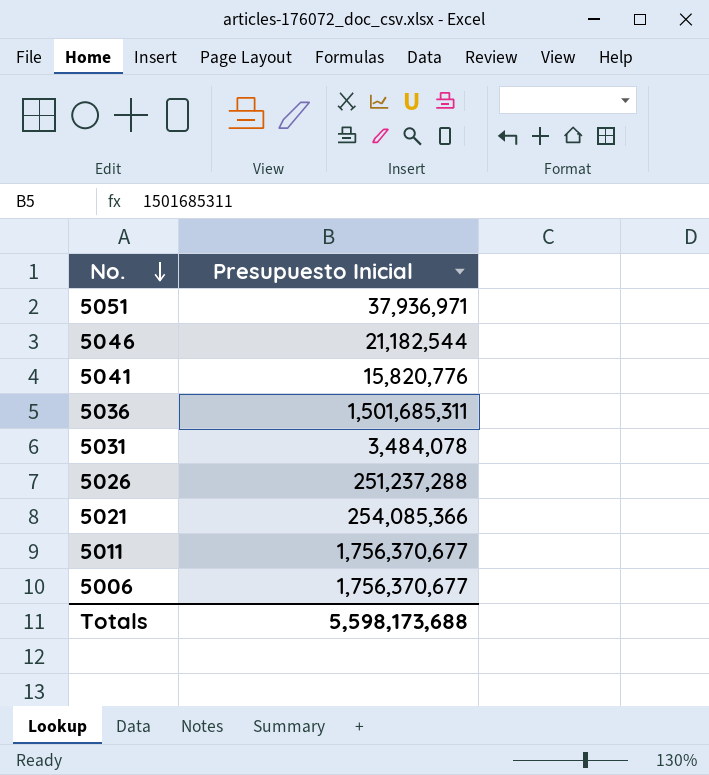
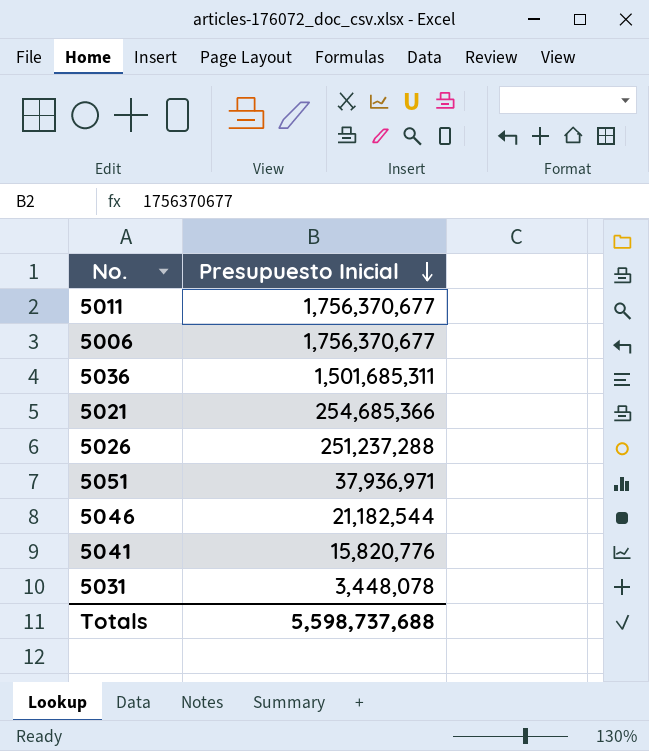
row order: No. descending -> Presupuesto Inicial descending
5021 | Presupuesto Inicial: 254,085,366 -> 254,685,366
5031 | Presupuesto Inicial: 3,484,078 -> 3,448,078
Totals | Presupuesto Inicial: 5,598,173,688 -> 5,598,737,688

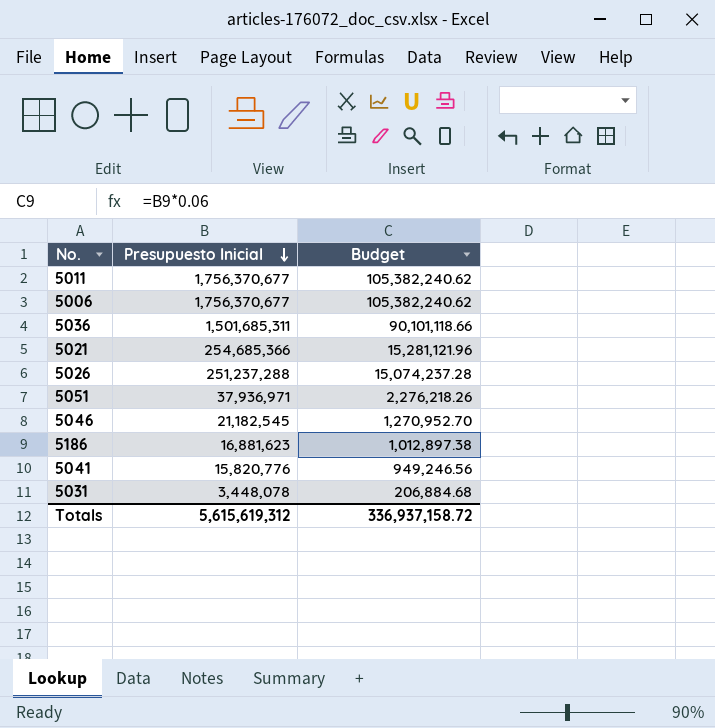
column Budget | formula: none -> [Presupuesto Inicial] * 0.06
5046 | Presupuesto Inicial: 21,182,544 -> 21,182,545
row 5186: none -> 16,881,623 | 1,012,897.38
Totals | Presupuesto Inicial: 5,598,737,688 -> 5,615,619,312

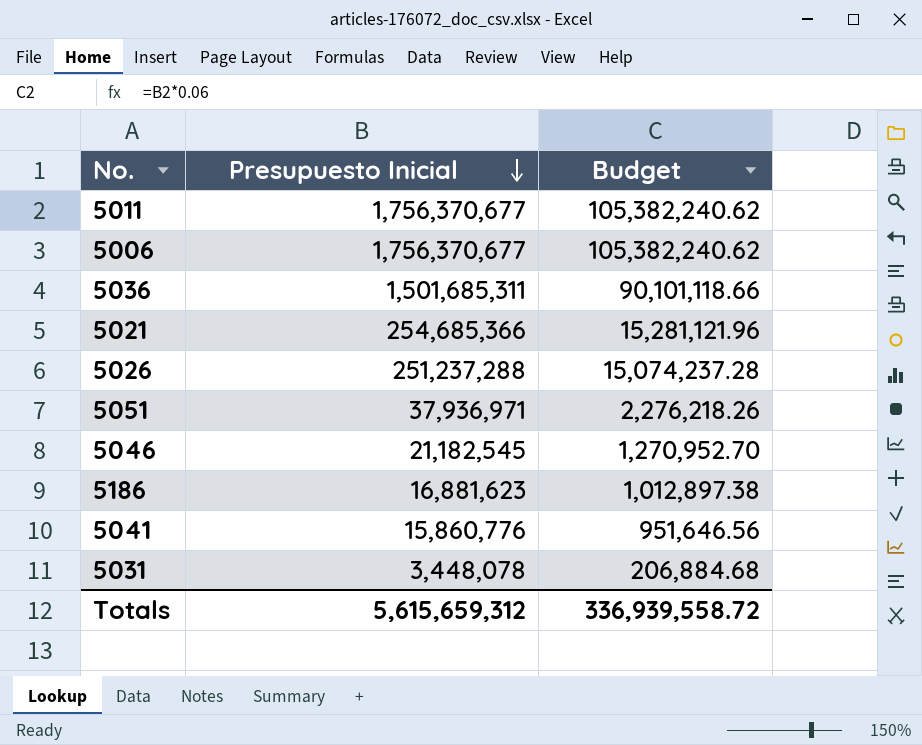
5041 | Presupuesto Inicial: 15,820,776 -> 15,860,776
5041 | Budget: 949,246.56 -> 951,646.56
Totals | Presupuesto Inicial: 5,615,619,312 -> 5,615,659,312
Totals | Budget: 336,937,158.72 -> 336,939,558.72

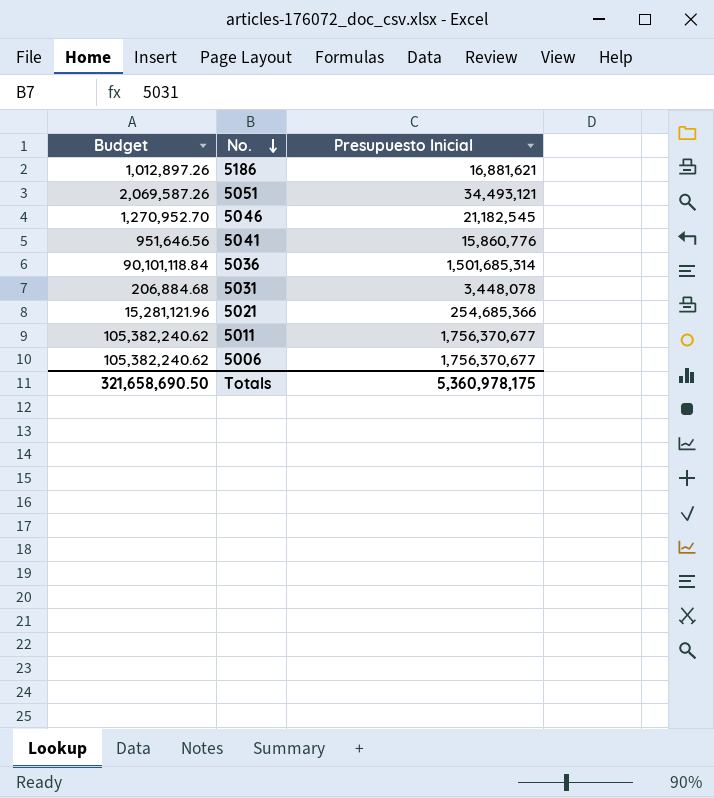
row order: Presupuesto Inicial descending -> No. descending
column Budget | position: 3 -> 1
row 5026: 251,237,288 | 15,074,237.28 -> none
5186 | Budget: 1,012,897.38 -> 1,012,897.26
5186 | Presupuesto Inicial: 16,881,623 -> 16,881,621
5051 | Budget: 2,276,218.26 -> 2,069,587.26
5051 | Presupuesto Inicial: 37,936,971 -> 34,493,121
5036 | Budget: 90,101,118.66 -> 90,101,118.84
5036 | Presupuesto Inicial: 1,501,685,311 -> 1,501,685,314
Totals | Budget: 336,939,558.72 -> 321,658,690.50
Totals | Presupuesto Inicial: 5,615,659,312 -> 5,360,978,175

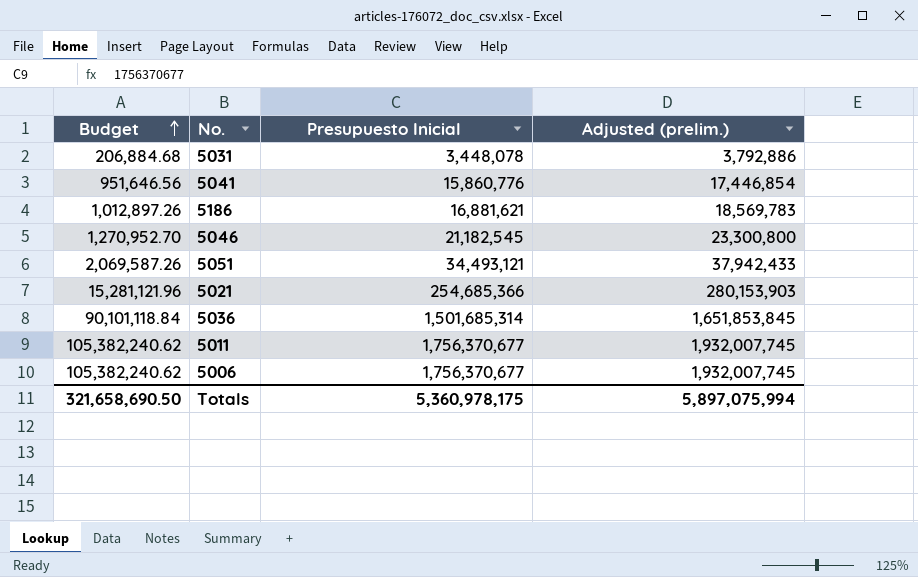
row order: No. descending -> Budget ascending
column Adjusted (prelim.) | formula: none -> [Presupuesto Inicial] * 1.1

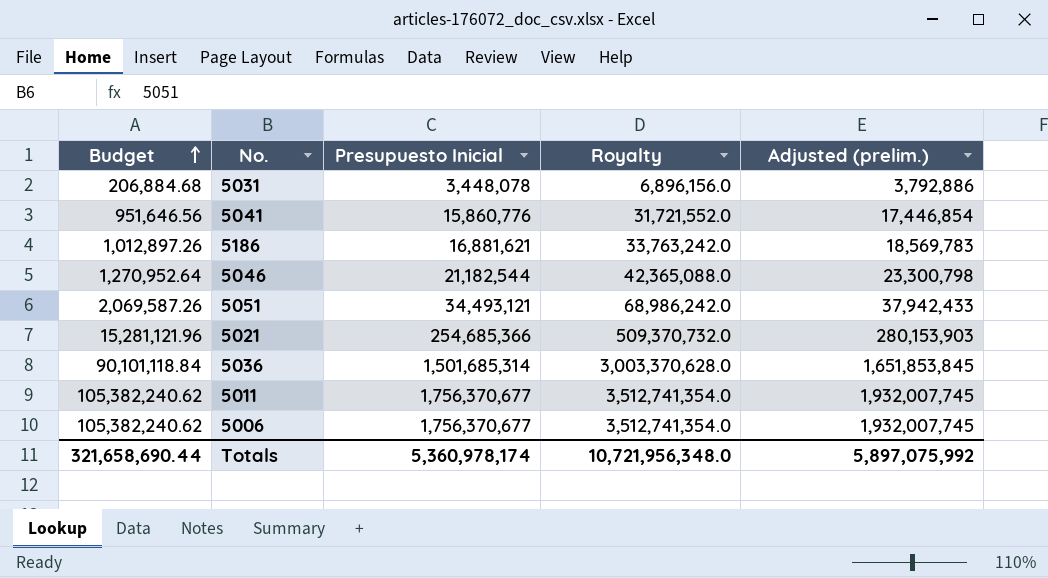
column Royalty | formula: none -> [Presupuesto Inicial] * 2
5046 | Budget: 1,270,952.70 -> 1,270,952.64
5046 | Presupuesto Inicial: 21,182,545 -> 21,182,544
5046 | Adjusted (prelim.): 23,300,800 -> 23,300,798
Totals | Budget: 321,658,690.50 -> 321,658,690.44
Totals | Presupuesto Inicial: 5,360,978,175 -> 5,360,978,174
Totals | Adjusted (prelim.): 5,897,075,994 -> 5,897,075,992

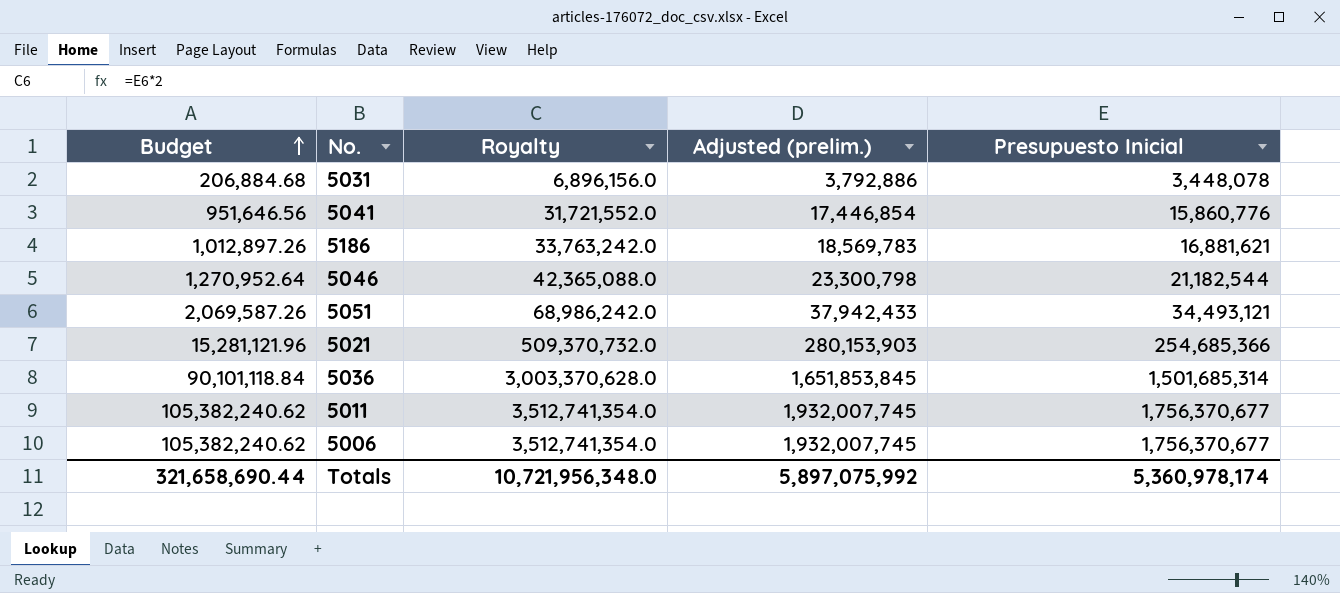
column Presupuesto Inicial | position: 3 -> 5

